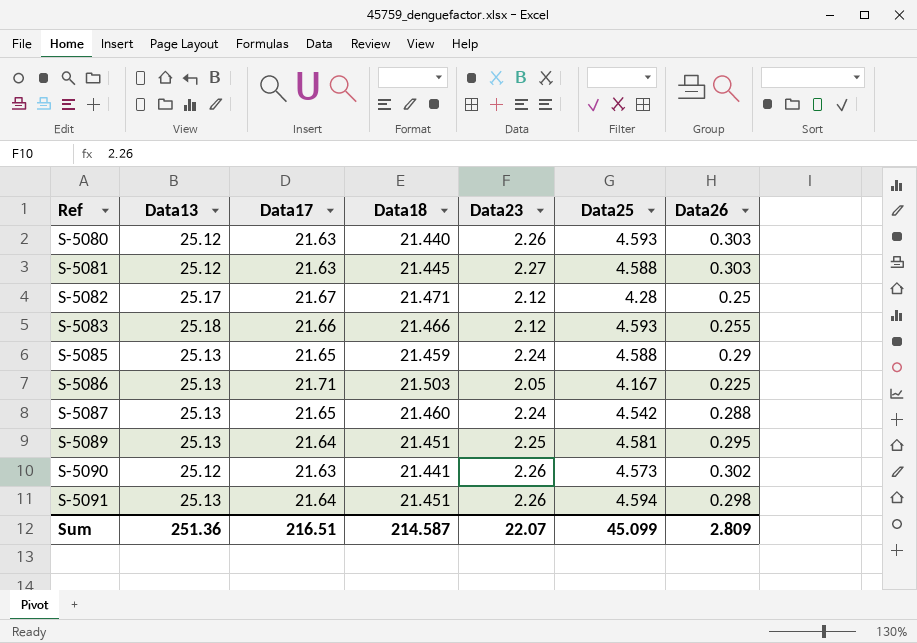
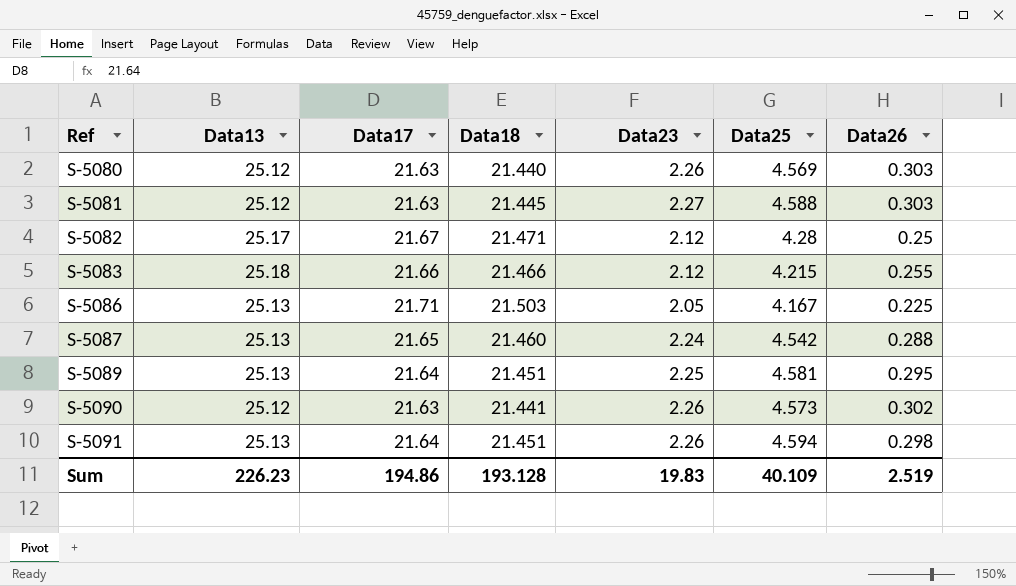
row S-5085: 25.13 | 21.65 | 21.459 | 2.24 | 4.588 | 0.29 -> none
S-5080 | Data25: 4.593 -> 4.569
S-5083 | Data25: 4.593 -> 4.215
Sum | Data13: 251.36 -> 226.23
Sum | Data17: 216.51 -> 194.86
Sum | Data18: 214.587 -> 193.128
Sum | Data23: 22.07 -> 19.83
Sum | Data25: 45.099 -> 40.109
Sum | Data26: 2.809 -> 2.519

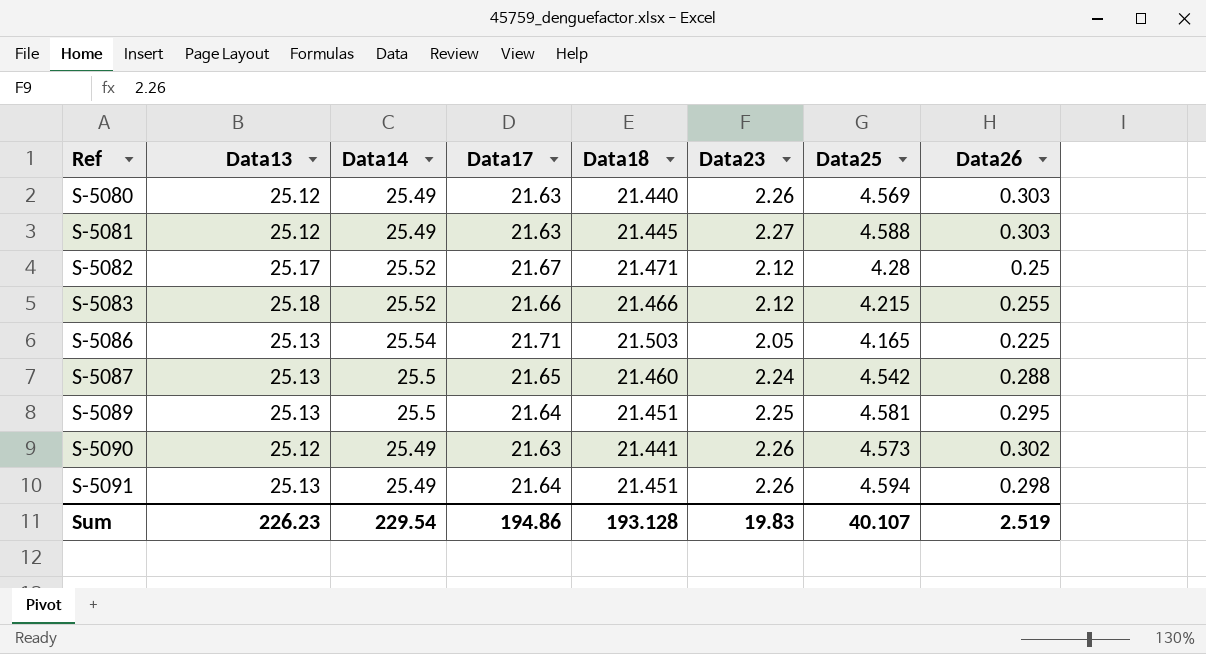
column Data14 | position: none -> 3
S-5086 | Data25: 4.167 -> 4.165
Sum | Data25: 40.109 -> 40.107

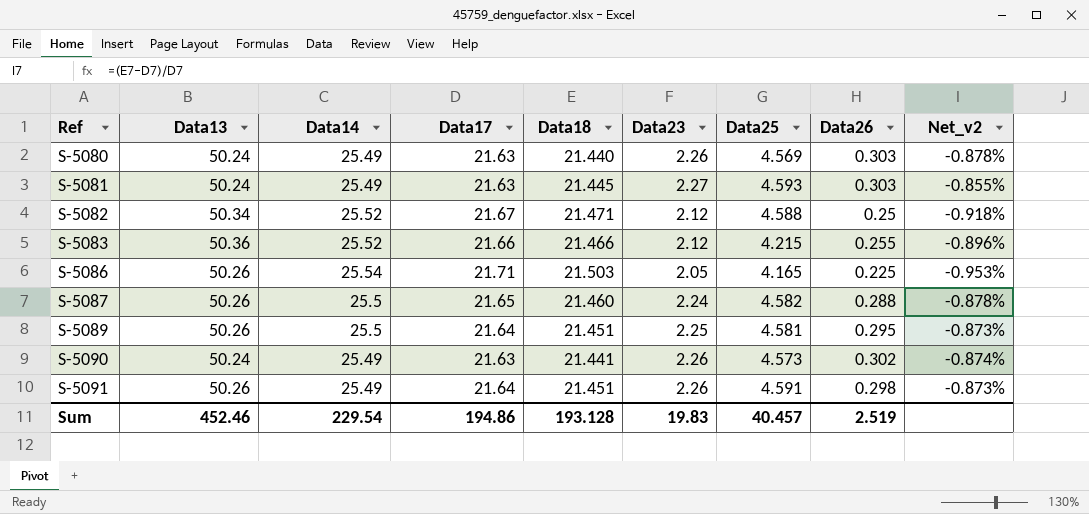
column Net_v2 | formula: none -> ([Data18] - [Data17]) / [Data17]
S-5080 | Data13: 25.12 -> 50.24
S-5081 | Data13: 25.12 -> 50.24
S-5081 | Data25: 4.588 -> 4.593
S-5082 | Data13: 25.17 -> 50.34
S-5082 | Data25: 4.28 -> 4.588
S-5083 | Data13: 25.18 -> 50.36
S-5086 | Data13: 25.13 -> 50.26
S-5087 | Data13: 25.13 -> 50.26
S-5087 | Data25: 4.542 -> 4.582
S-5089 | Data13: 25.13 -> 50.26
S-5090 | Data13: 25.12 -> 50.24
S-5091 | Data13: 25.13 -> 50.26
S-5091 | Data25: 4.594 -> 4.591
Sum | Data13: 226.23 -> 452.46
Sum | Data25: 40.107 -> 40.457

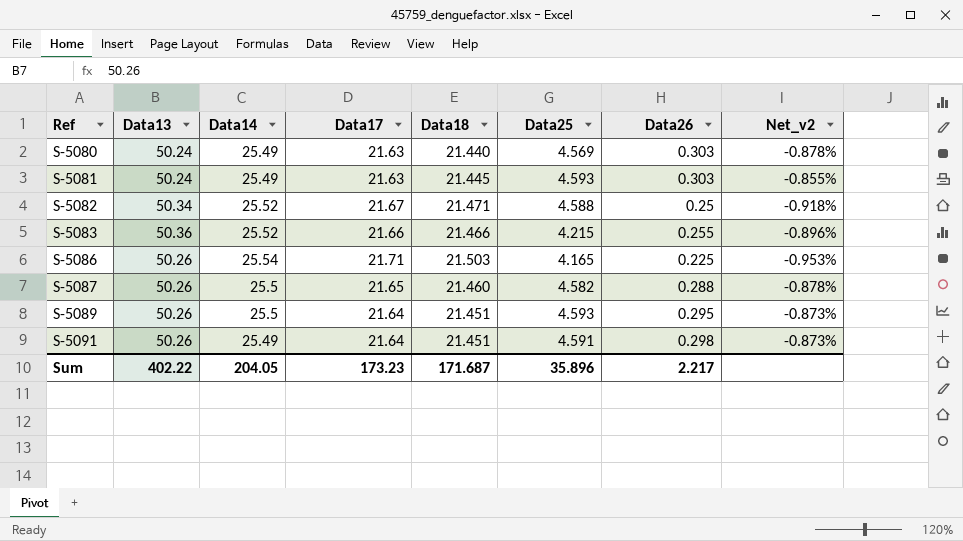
column Data23 | position: 6 -> none
row S-5090: 50.24 | 25.49 | 21.63 | 21.441 | 2.26 | 4.573 | 0.302 | -0.874% -> none
S-5089 | Data25: 4.581 -> 4.593
Sum | Data13: 452.46 -> 402.22
Sum | Data14: 229.54 -> 204.05
Sum | Data17: 194.86 -> 173.23
Sum | Data18: 193.128 -> 171.687
Sum | Data25: 40.457 -> 35.896
Sum | Data26: 2.519 -> 2.217

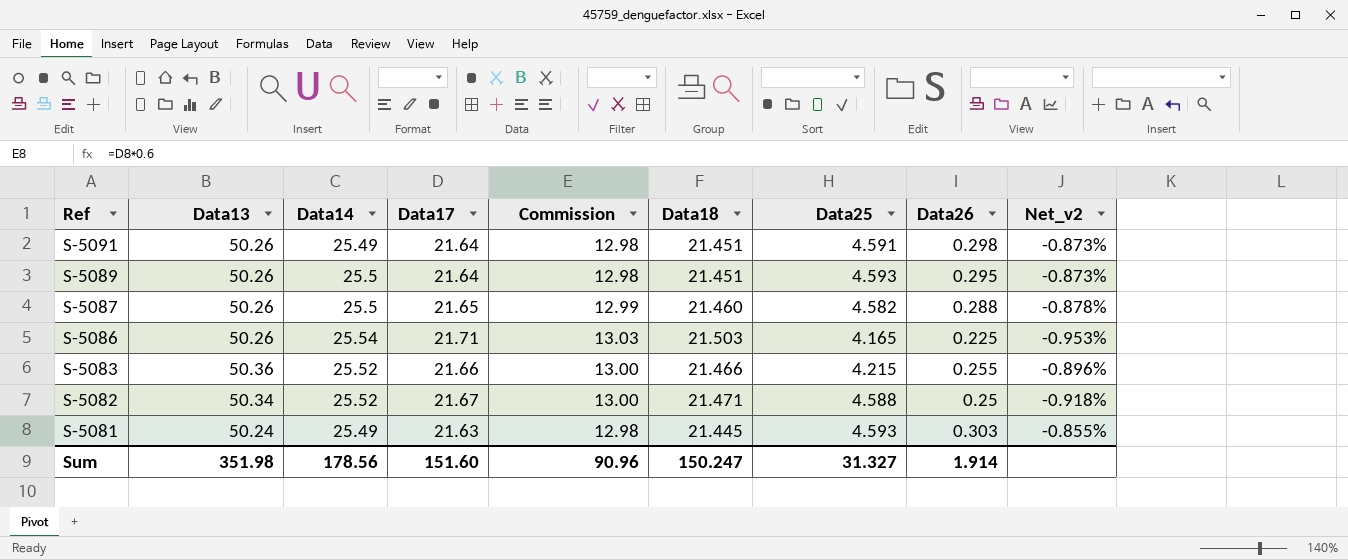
row order: Ref ascending -> Ref descending
column Commission | formula: none -> [Data17] * 0.6
row S-5080: 50.24 | 25.49 | 21.63 | 21.440 | 4.569 | 0.303 | -0.878% -> none
Sum | Data13: 402.22 -> 351.98
Sum | Data14: 204.05 -> 178.56
Sum | Data17: 173.23 -> 151.60
Sum | Data18: 171.687 -> 150.247
Sum | Data25: 35.896 -> 31.327
Sum | Data26: 2.217 -> 1.914

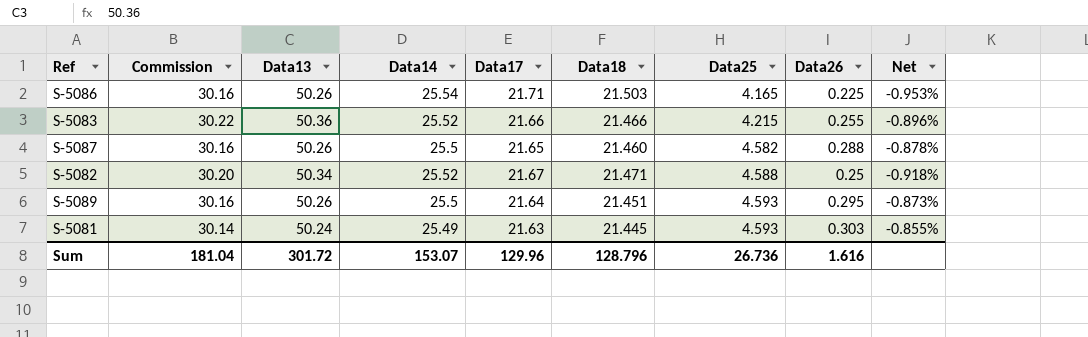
row order: Ref descending -> Data25 ascending
column Commission | formula: [Data17] * 0.6 -> [Data13] * 0.6
column Commission | position: 5 -> 2
column name: Net_v2 -> Net
row S-5091: 50.26 | 25.49 | 21.64 | 12.98 | 21.451 | 4.591 | 0.298 | -0.873% -> none
Sum | Commission: 90.96 -> 181.04
Sum | Data13: 351.98 -> 301.72
Sum | Data14: 178.56 -> 153.07
Sum | Data17: 151.60 -> 129.96
Sum | Data18: 150.247 -> 128.796
Sum | Data25: 31.327 -> 26.736
Sum | Data26: 1.914 -> 1.616

